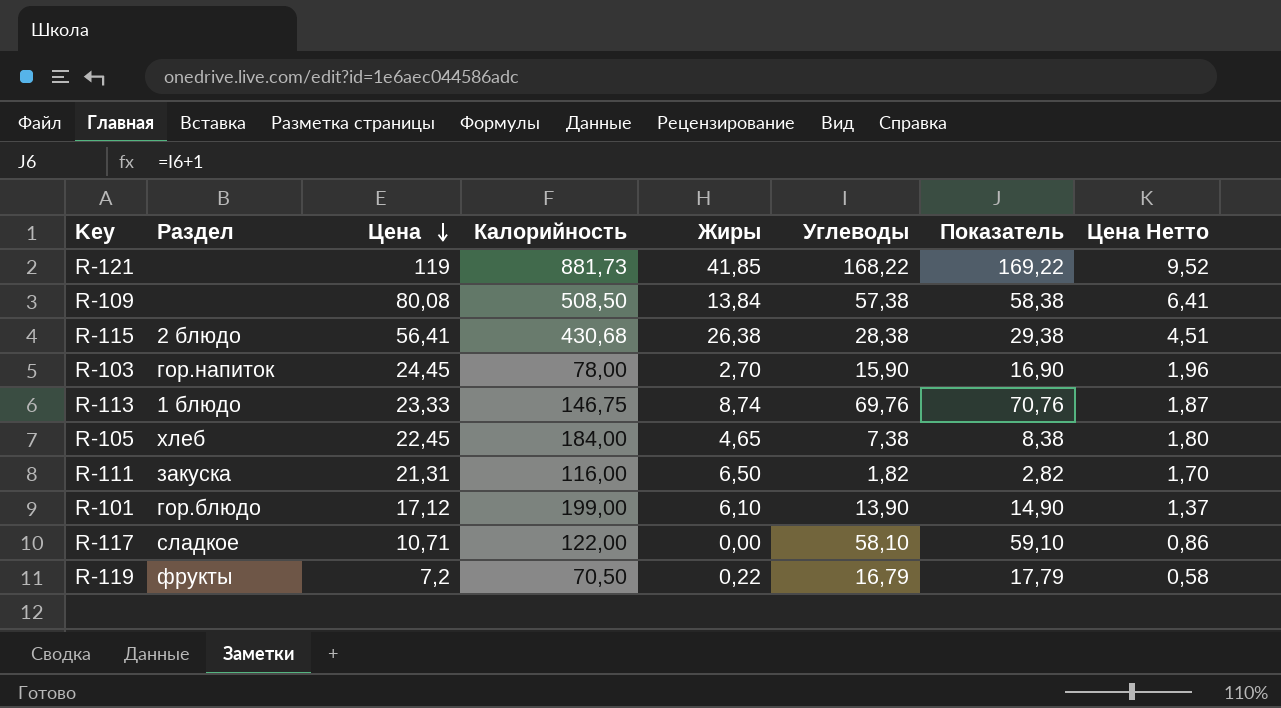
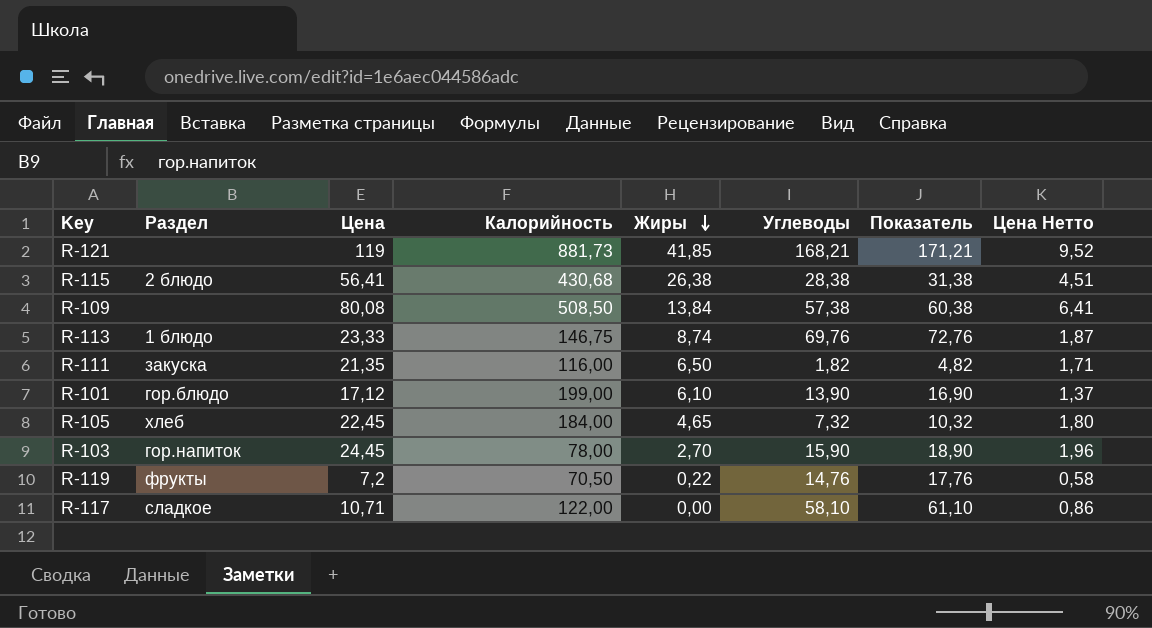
row order: Цена descending -> Жиры descending
column Показатель | formula: [Углеводы] + 1 -> [Углеводы] + 3
R-121 | Углеводы: 168,22 -> 168,21
R-111 | Цена: 21,31 -> 21,35
R-111 | Цена Нетто: 1,70 -> 1,71
R-105 | Углеводы: 7,38 -> 7,32
R-119 | Углеводы: 16,79 -> 14,76

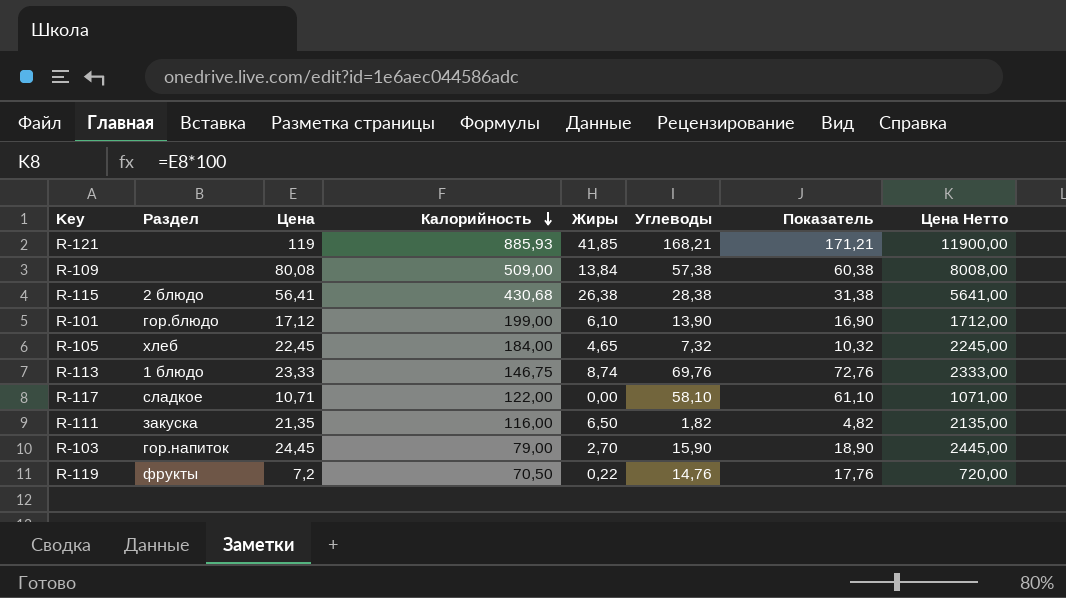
row order: Жиры descending -> Калорийность descending
column Цена Нетто | formula: [Цена] * 0,08 -> [Цена] * 100
R-121 | Калорийность: 881,73 -> 885,93
R-109 | Калорийность: 508,50 -> 509,00
R-103 | Калорийность: 78,00 -> 79,00

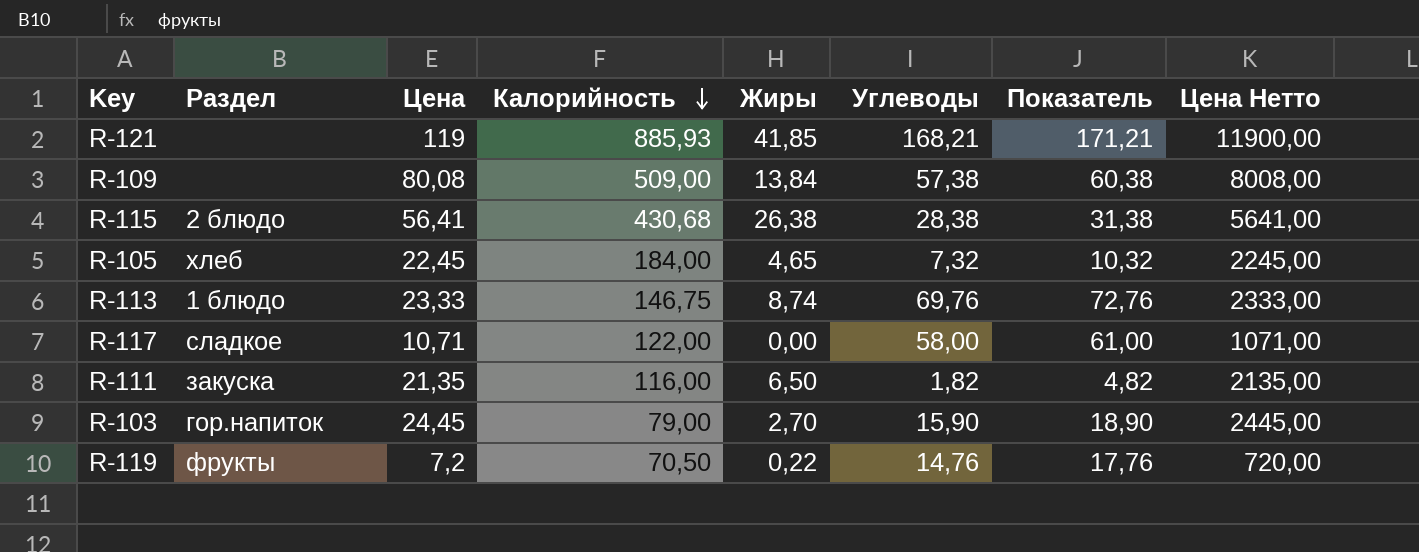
row R-101: гор.блюдо | 17,12 | 199,00 | 6,10 | 13,90 | 16,90 | 1712,00 -> none
R-117 | Углеводы: 58,10 -> 58,00
R-117 | Показатель: 61,10 -> 61,00

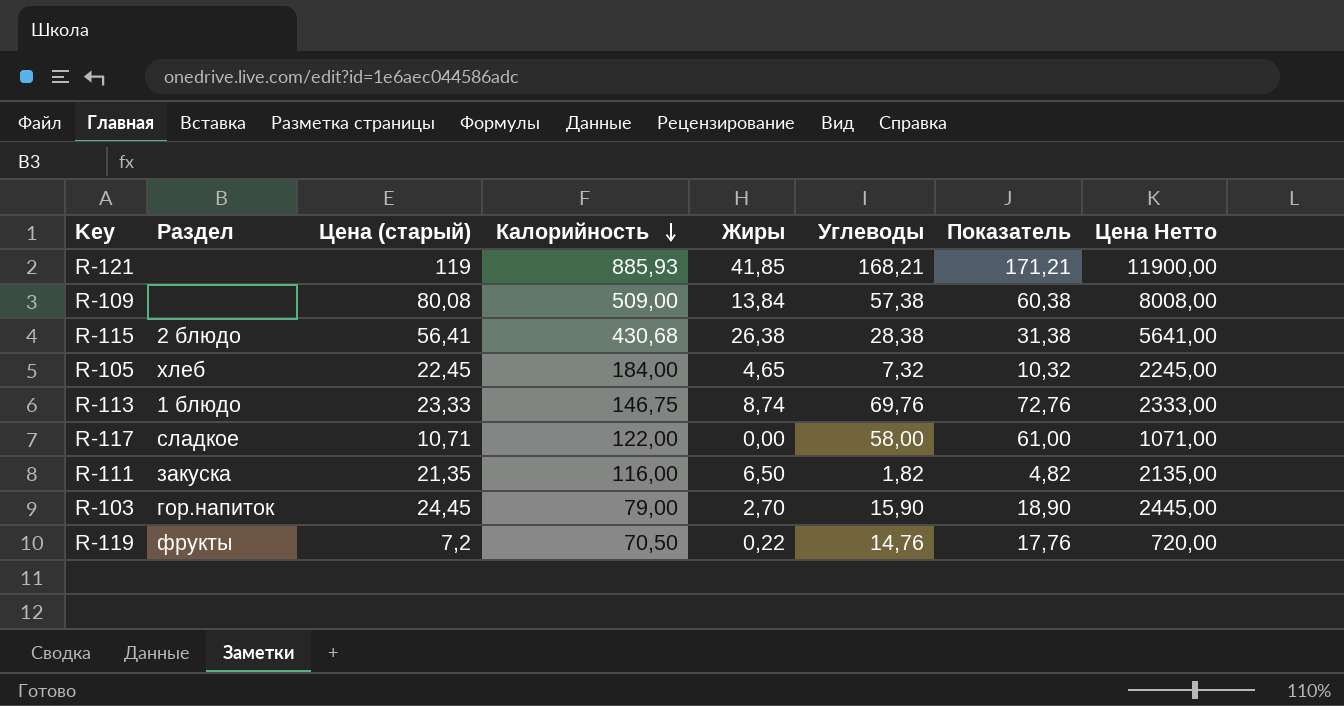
column name: Цена -> Цена (старый)

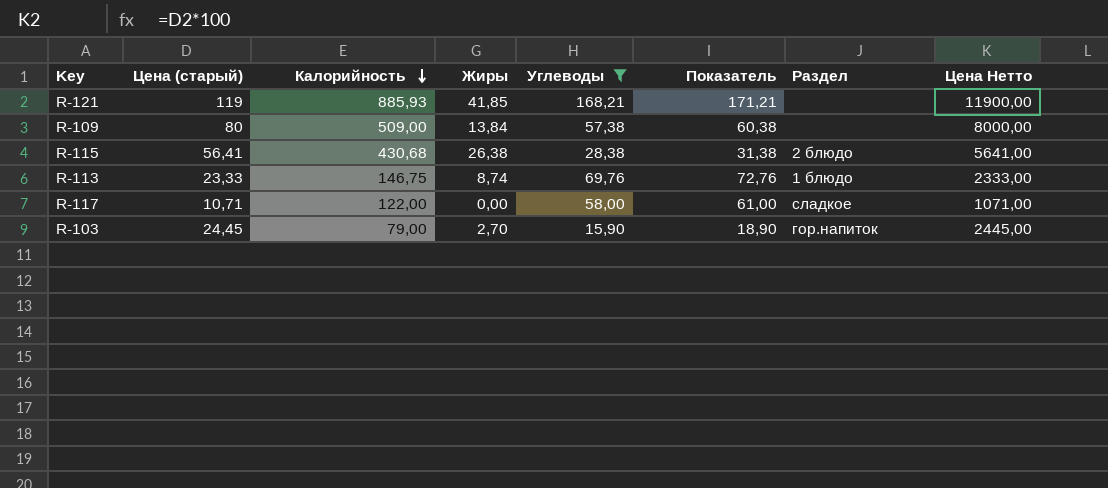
filter: none -> Углеводы >= 15,90
column Раздел | position: 2 -> 7
R-109 | Цена (старый): 80,08 -> 80
R-109 | Цена Нетто: 8008,00 -> 8000,00

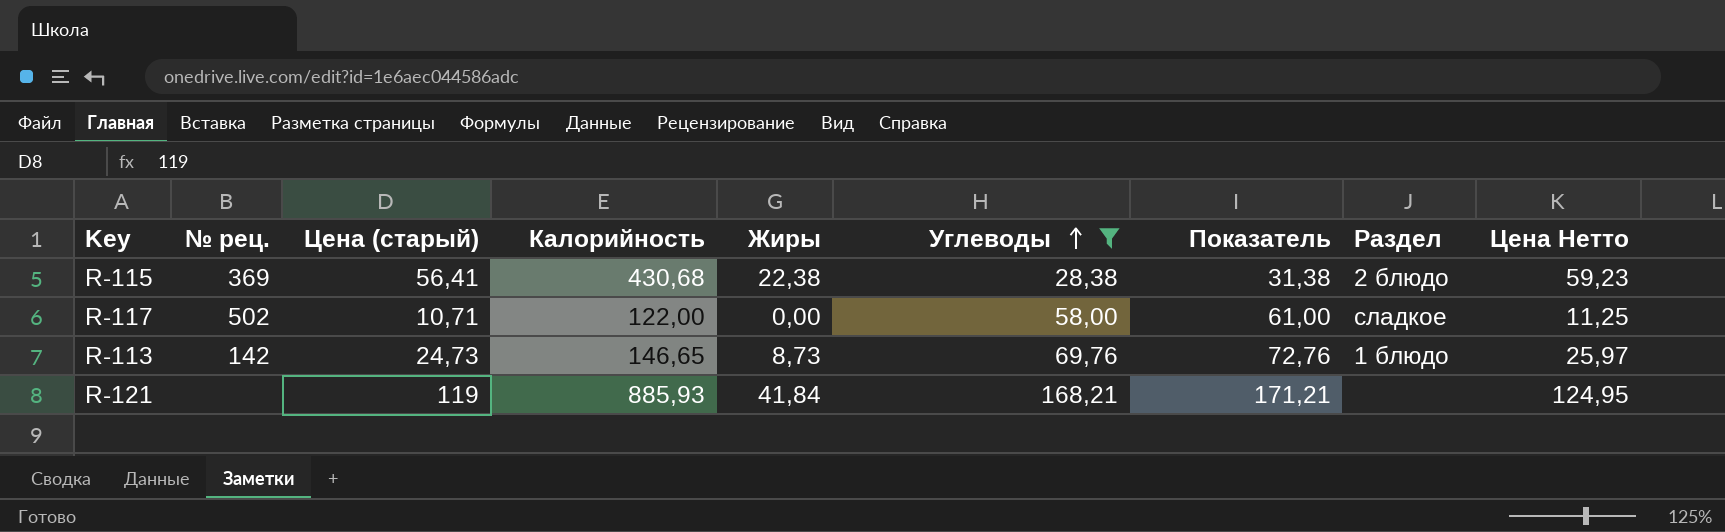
row order: Калорийность descending -> Углеводы ascending
column № рец. | position: none -> 2
column Цена Нетто | formula: [Цена (старый)] * 100 -> [Цена (старый)] * 1,05
row R-109: 80 | 509,00 | 13,84 | 57,38 | 60,38 | none | 8000,00 -> none
row R-103: 24,45 | 79,00 | 2,70 | 15,90 | 18,90 | гор.напиток | 2445,00 -> none
R-115 | Жиры: 26,38 -> 22,38
R-113 | Цена (старый): 23,33 -> 24,73
R-113 | Калорийность: 146,75 -> 146,65
R-113 | Жиры: 8,74 -> 8,73
R-121 | Жиры: 41,85 -> 41,84

